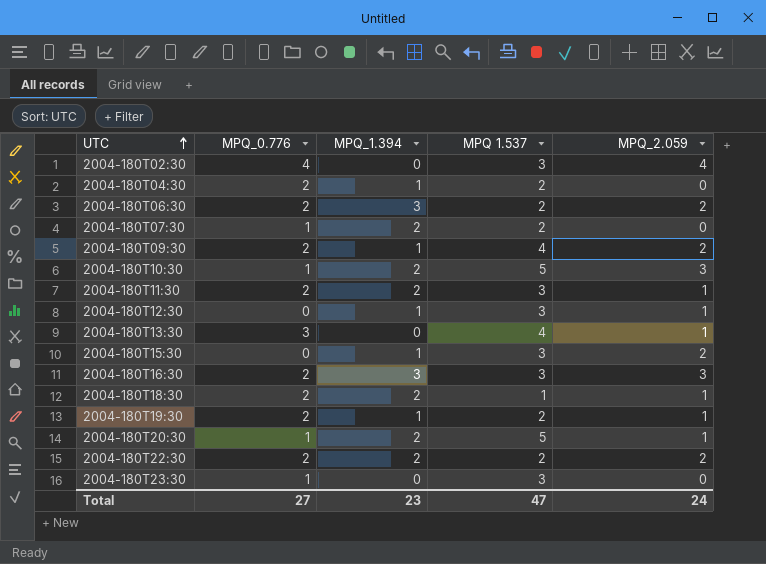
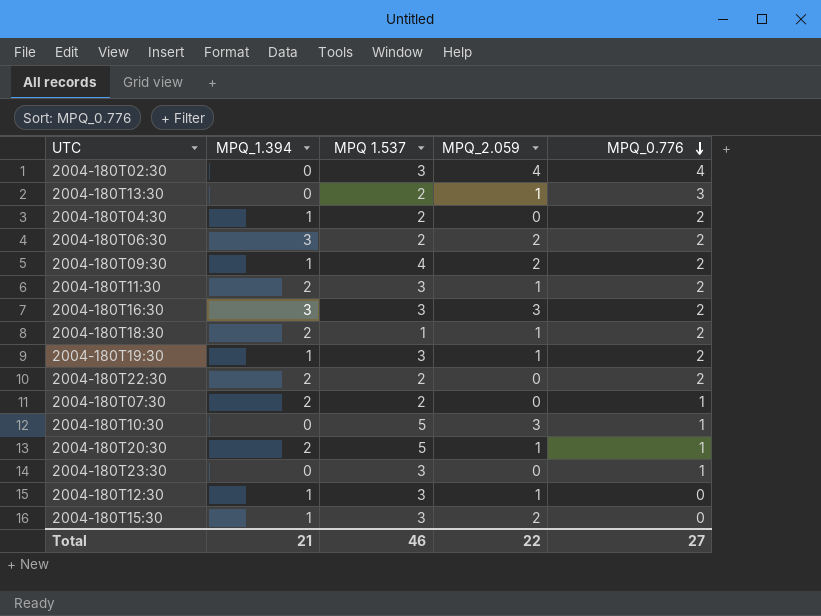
row order: UTC ascending -> MPQ_0.776 descending
column MPQ_0.776 | position: 2 -> 5
2004-180T13:30 | MPQ 1.537: 4 -> 2
2004-180T19:30 | MPQ 1.537: 2 -> 3
2004-180T22:30 | MPQ_2.059: 2 -> 0
2004-180T10:30 | MPQ_1.394: 2 -> 0
Total | MPQ_1.394: 23 -> 21
Total | MPQ 1.537: 47 -> 46
Total | MPQ_2.059: 24 -> 22

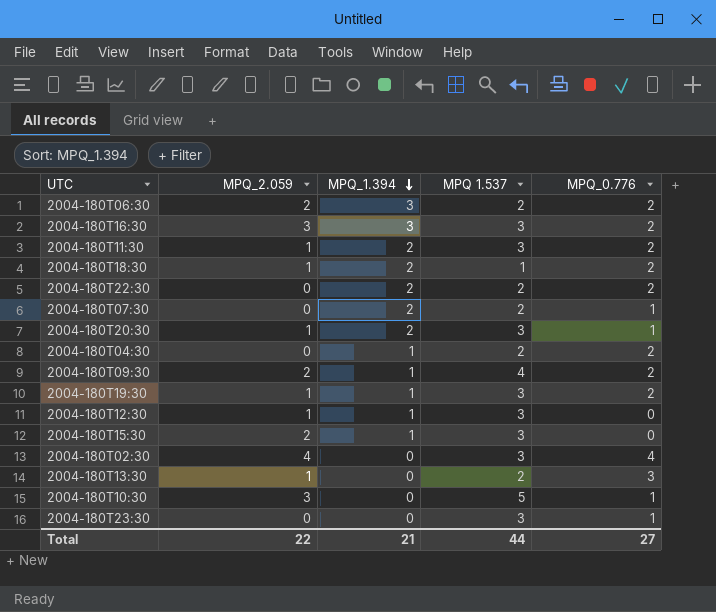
row order: MPQ_0.776 descending -> MPQ_1.394 descending
column MPQ_2.059 | position: 4 -> 2
2004-180T20:30 | MPQ 1.537: 5 -> 3
Total | MPQ 1.537: 46 -> 44

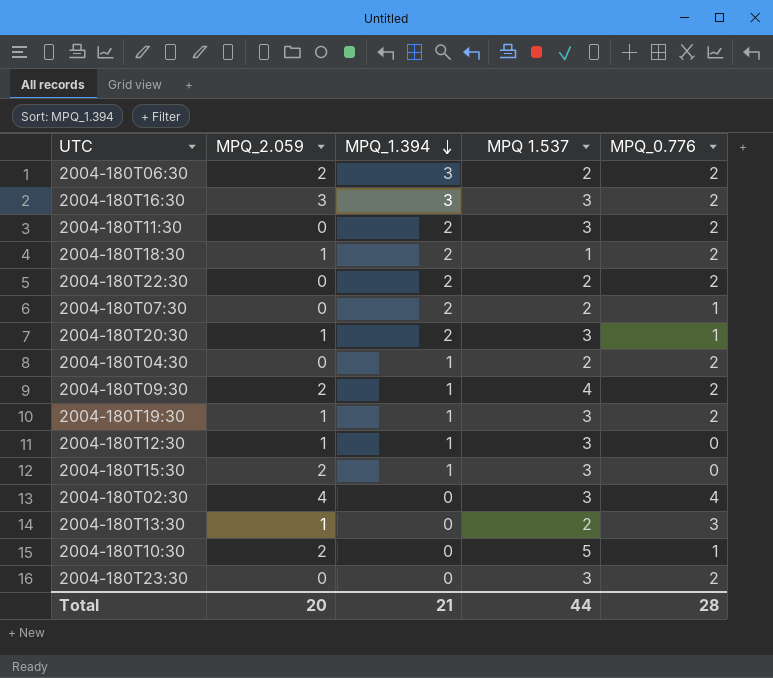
2004-180T11:30 | MPQ_2.059: 1 -> 0
2004-180T10:30 | MPQ_2.059: 3 -> 2
2004-180T23:30 | MPQ_0.776: 1 -> 2
Total | MPQ_2.059: 22 -> 20
Total | MPQ_0.776: 27 -> 28

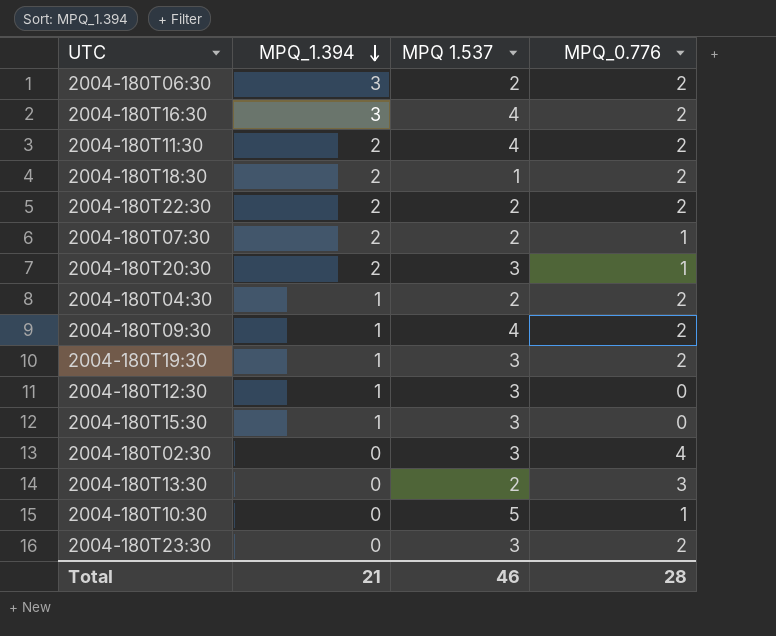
column MPQ_2.059 | position: 2 -> none
2004-180T16:30 | MPQ 1.537: 3 -> 4
2004-180T11:30 | MPQ 1.537: 3 -> 4
Total | MPQ 1.537: 44 -> 46

